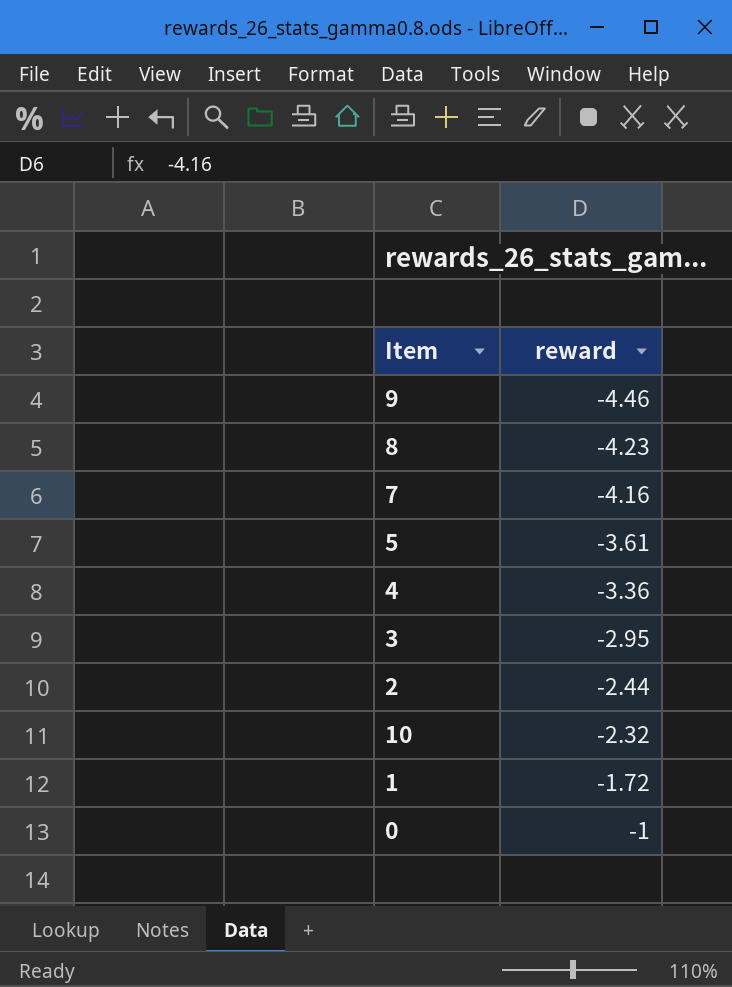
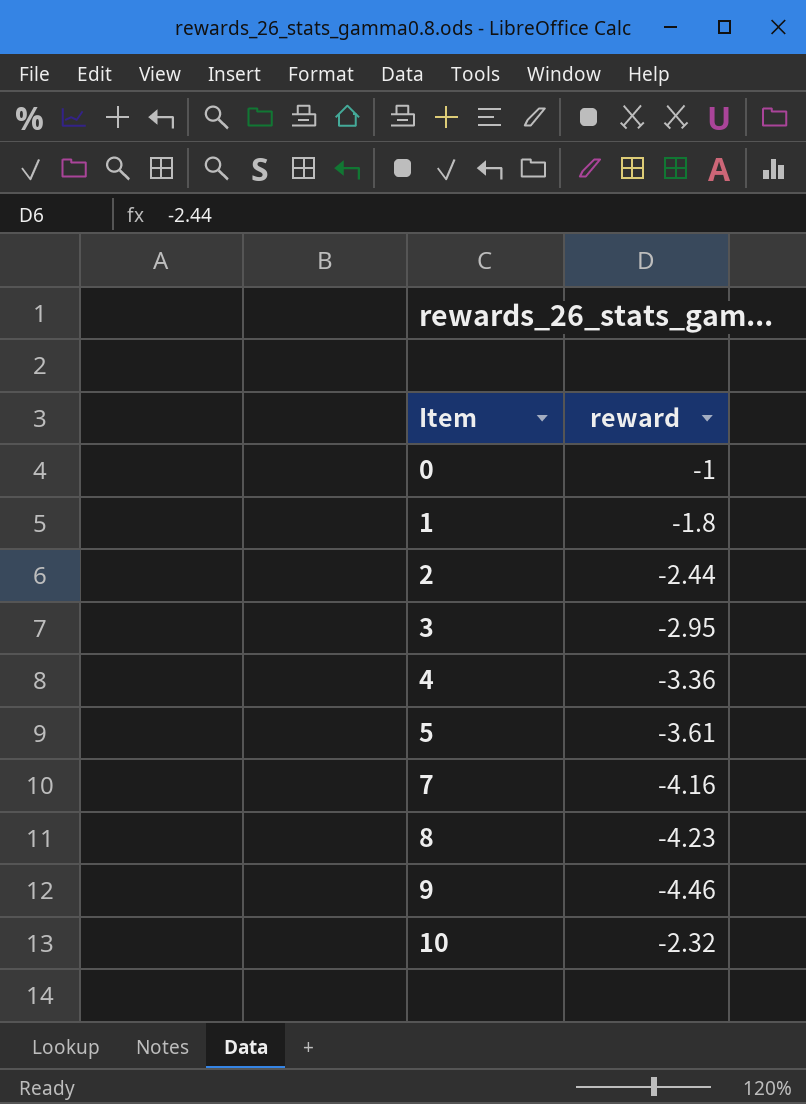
row order: reward ascending -> Item ascending
1 | reward: -1.72 -> -1.8

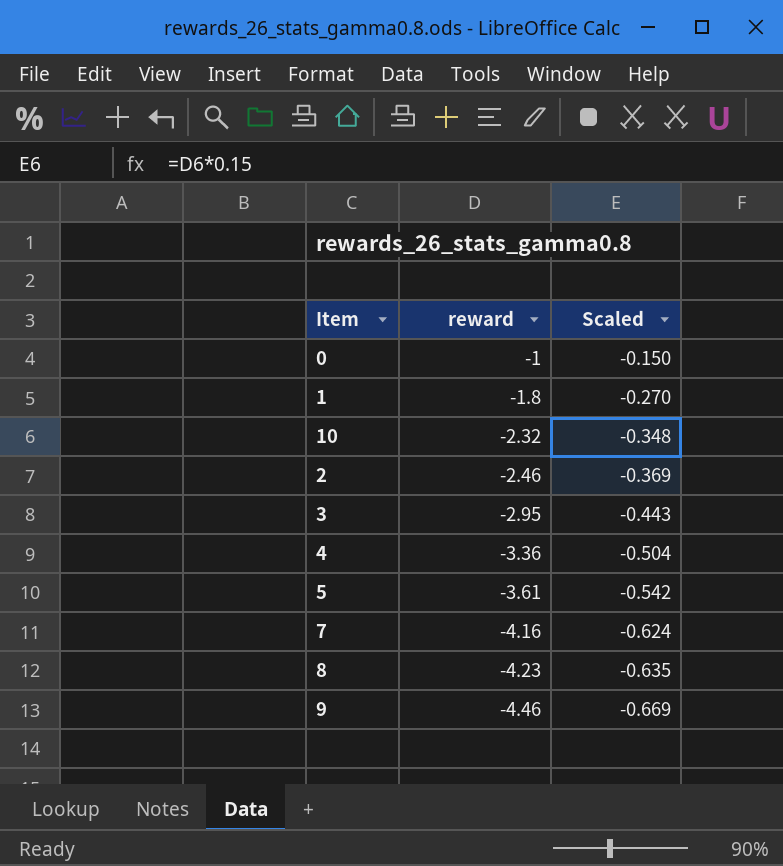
row order: Item ascending -> reward descending
column Scaled | formula: none -> [reward] * 0.15
2 | reward: -2.44 -> -2.46

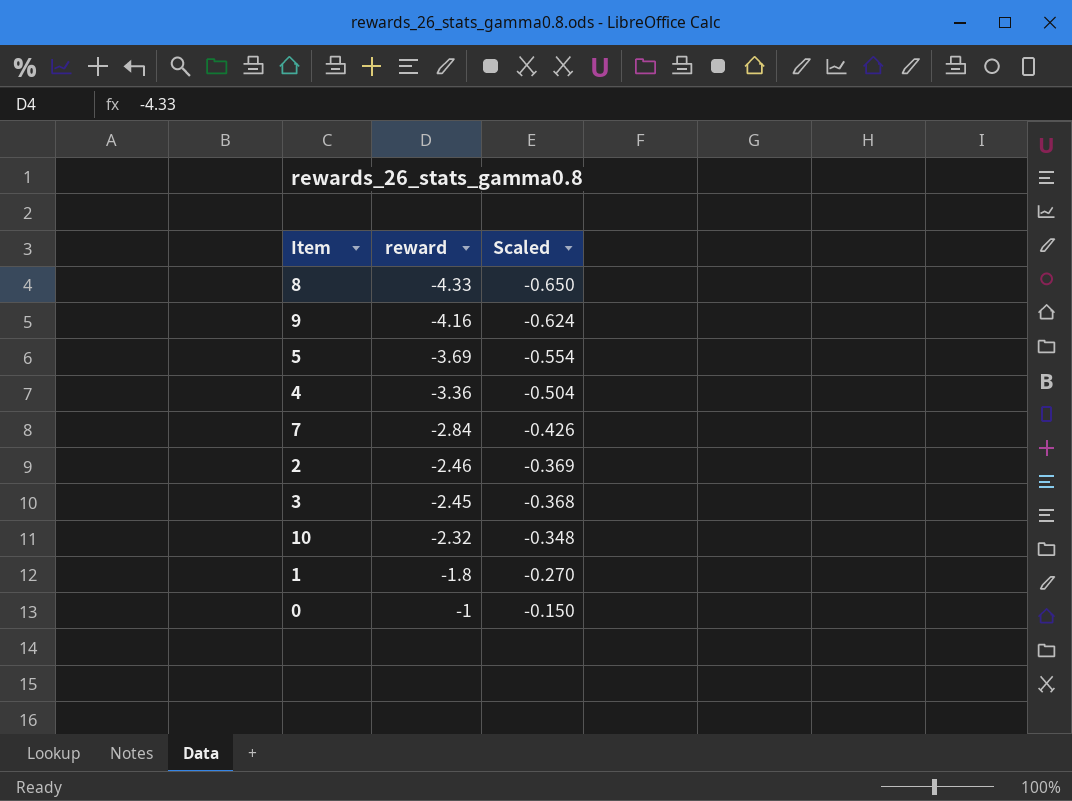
row order: reward descending -> reward ascending
8 | reward: -4.23 -> -4.33
8 | Scaled: -0.635 -> -0.650
9 | reward: -4.46 -> -4.16
9 | Scaled: -0.669 -> -0.624
5 | reward: -3.61 -> -3.69
5 | Scaled: -0.542 -> -0.554
7 | reward: -4.16 -> -2.84
7 | Scaled: -0.624 -> -0.426
3 | reward: -2.95 -> -2.45
3 | Scaled: -0.443 -> -0.368

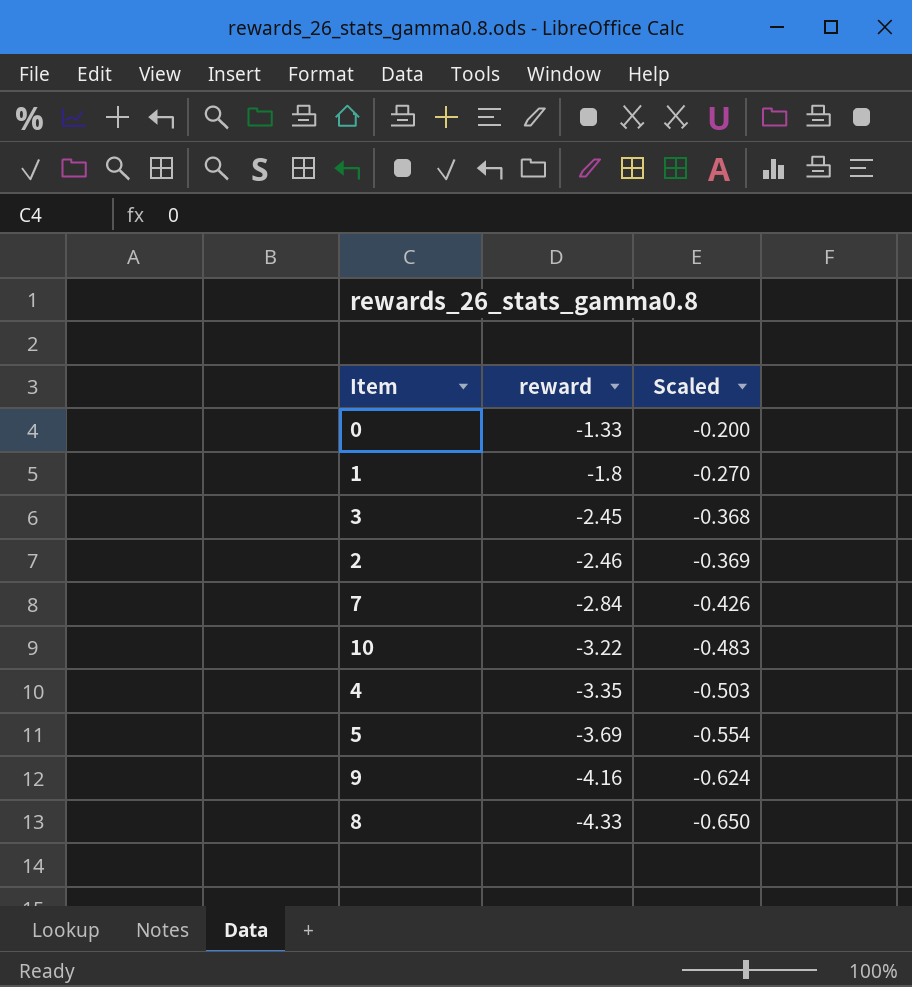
row order: reward ascending -> reward descending
0 | reward: -1 -> -1.33
0 | Scaled: -0.150 -> -0.200
10 | reward: -2.32 -> -3.22
10 | Scaled: -0.348 -> -0.483
4 | reward: -3.36 -> -3.35
4 | Scaled: -0.504 -> -0.503

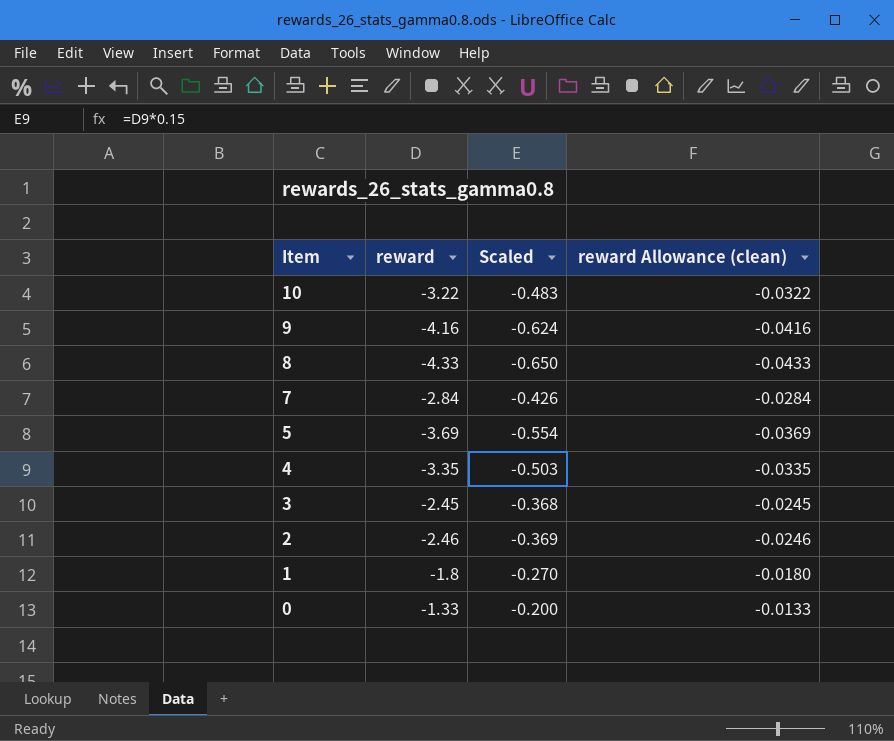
row order: reward descending -> Item descending
column reward Allowance (clean) | formula: none -> [reward] * 0.01

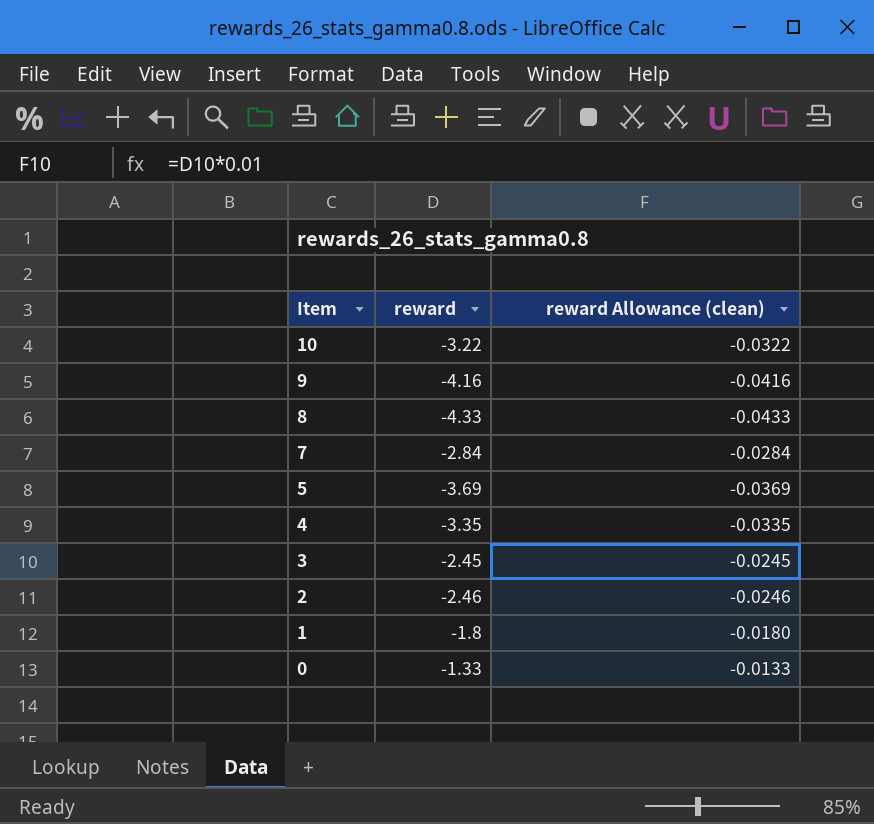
column Scaled | formula: [reward] * 0.15 -> none

